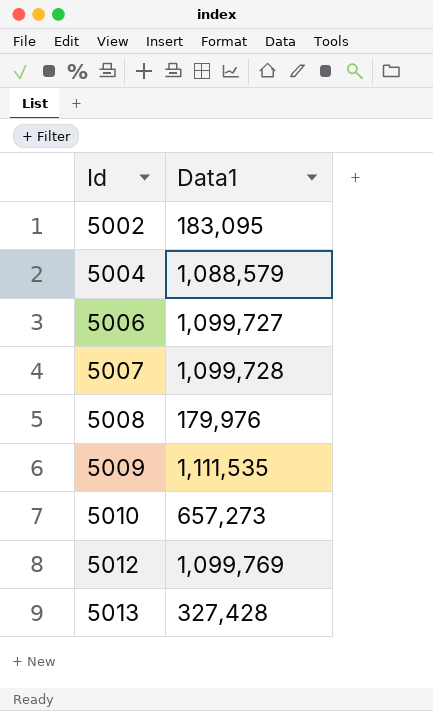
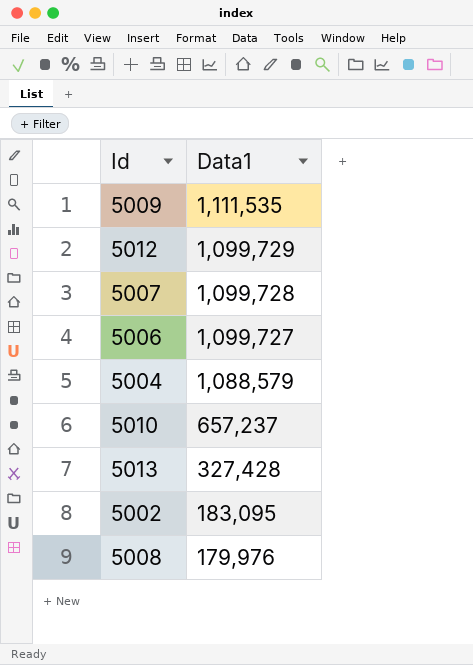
row order: Id ascending -> Data1 descending
5012 | Data1: 1,099,769 -> 1,099,729
5010 | Data1: 657,273 -> 657,237

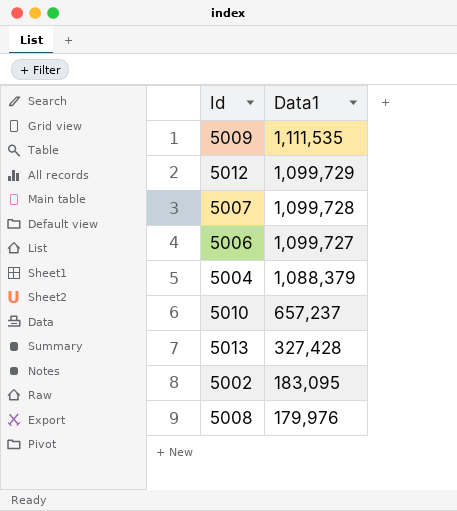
5004 | Data1: 1,088,579 -> 1,088,379

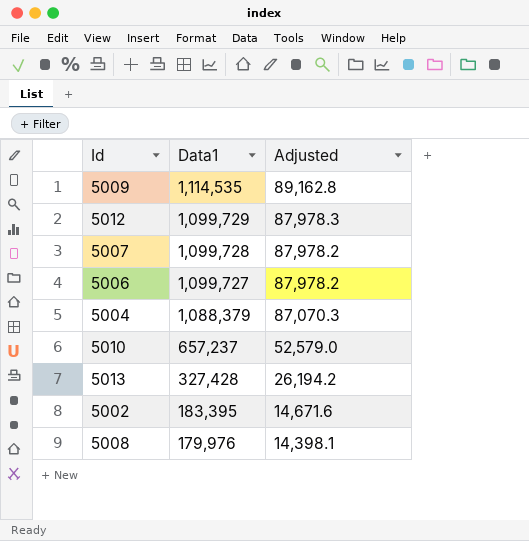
column Adjusted | formula: none -> [Data1] * 0.08
5009 | Data1: 1,111,535 -> 1,114,535
5002 | Data1: 183,095 -> 183,395

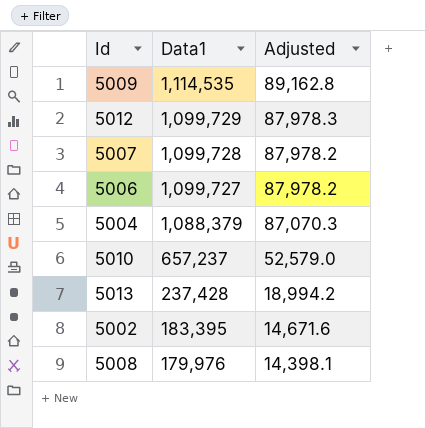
5013 | Data1: 327,428 -> 237,428
5013 | Adjusted: 26,194.2 -> 18,994.2

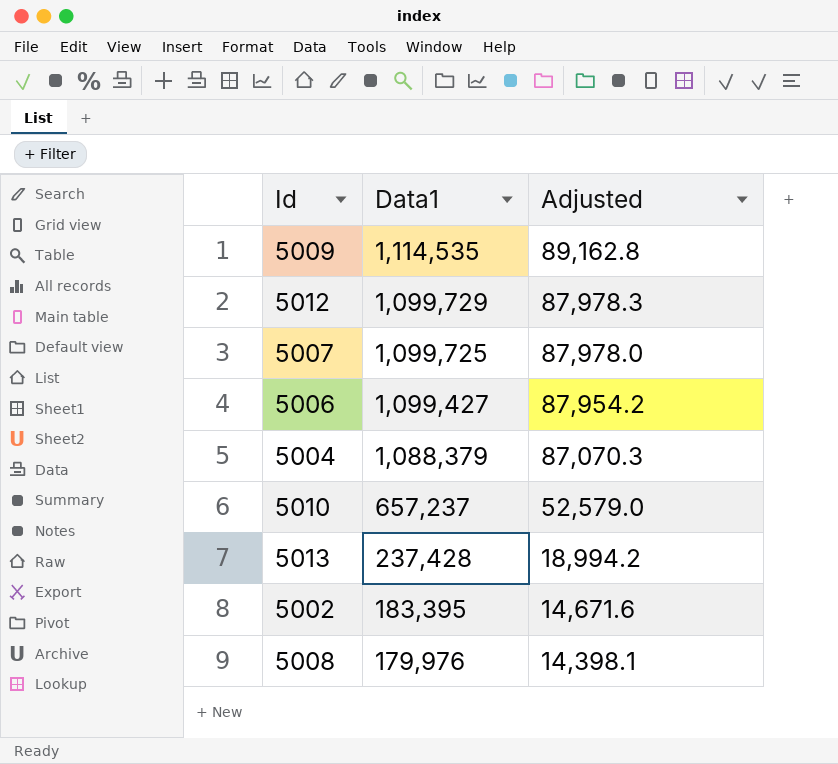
5007 | Data1: 1,099,728 -> 1,099,725
5007 | Adjusted: 87,978.2 -> 87,978.0
5006 | Data1: 1,099,727 -> 1,099,427
5006 | Adjusted: 87,978.2 -> 87,954.2

